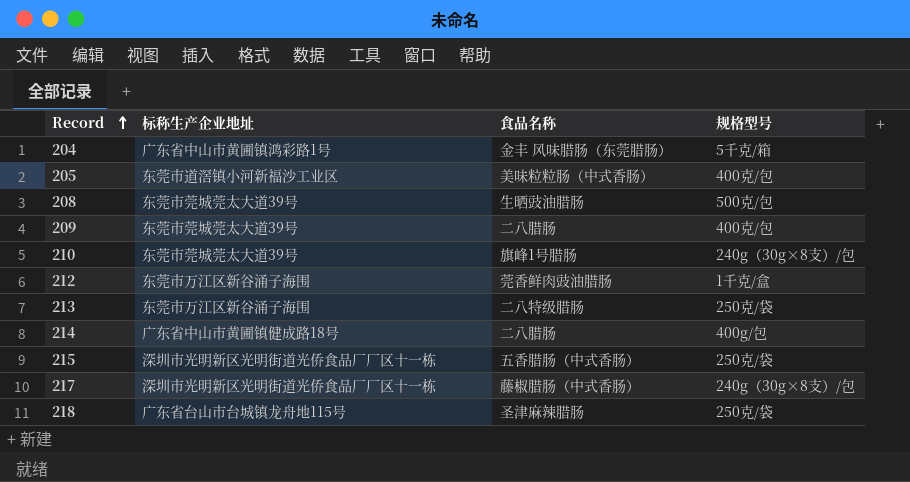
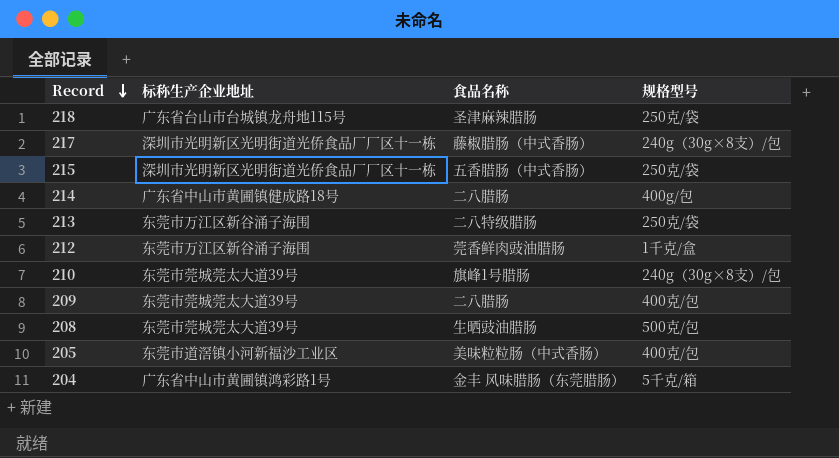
row order: Record ascending -> Record descending

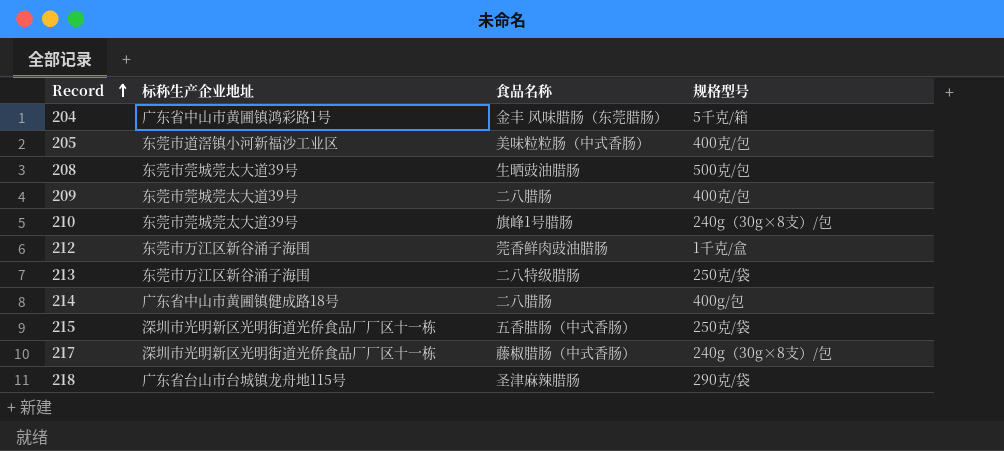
row order: Record descending -> Record ascending
218 | 规格型号: 250克/袋 -> 290克/袋

